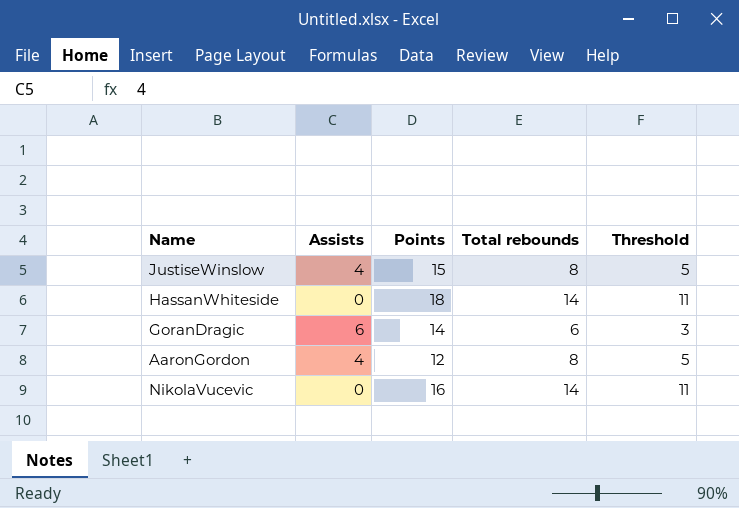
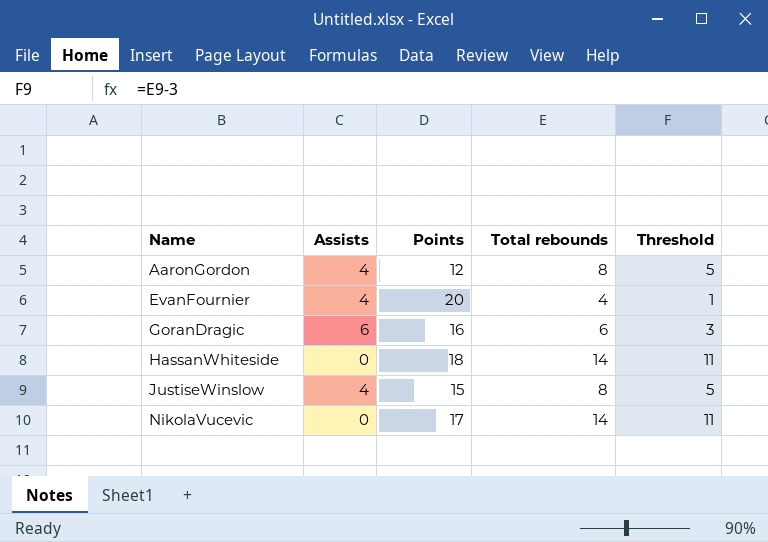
row order: none -> Name ascending
row EvanFournier: none -> 4 | 20 | 4 | 1
GoranDragic | Points: 14 -> 16
NikolaVucevic | Points: 16 -> 17

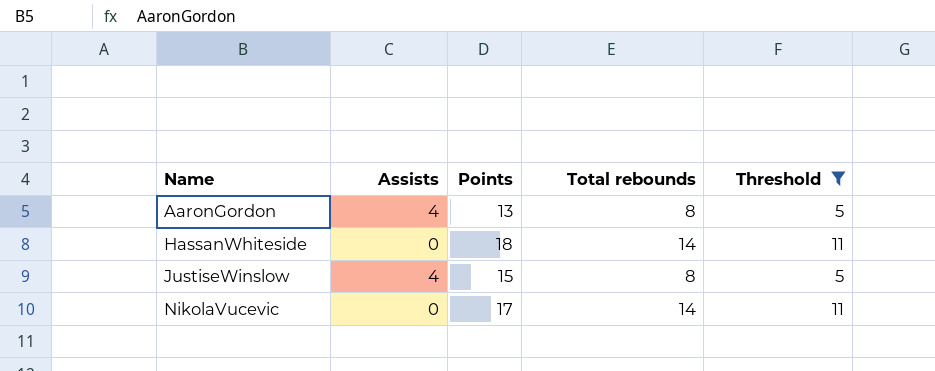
filter: none -> Threshold >= 5
AaronGordon | Points: 12 -> 13

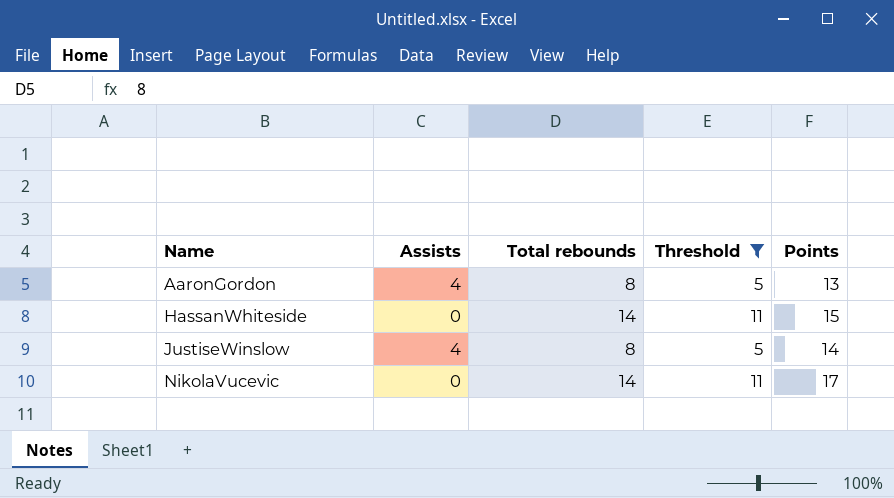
column Points | position: 3 -> 5
HassanWhiteside | Points: 18 -> 15
JustiseWinslow | Points: 15 -> 14

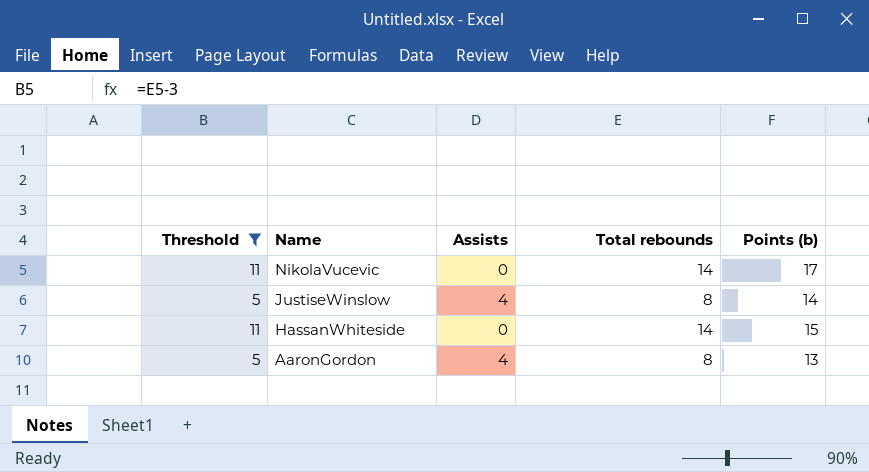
row order: Name ascending -> Name descending
column Threshold | position: 4 -> 1
column name: Points -> Points (b)

